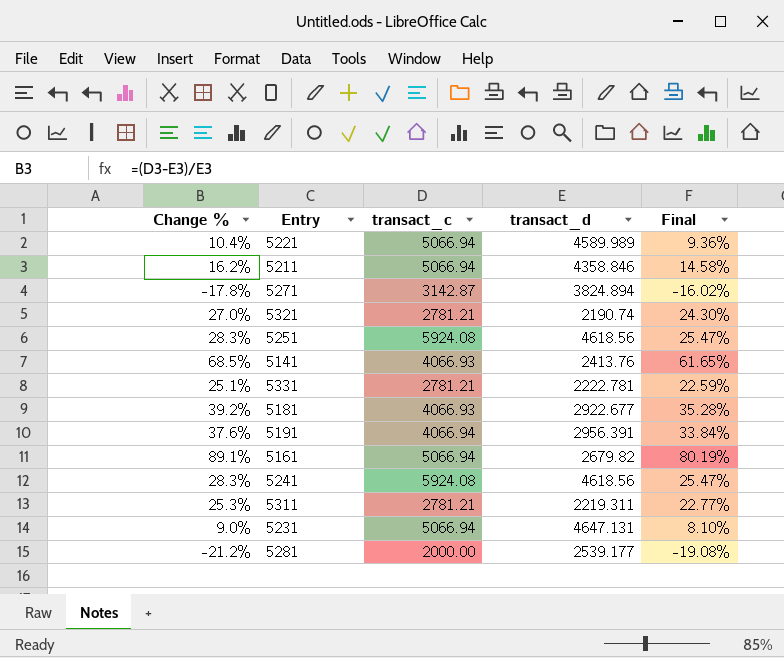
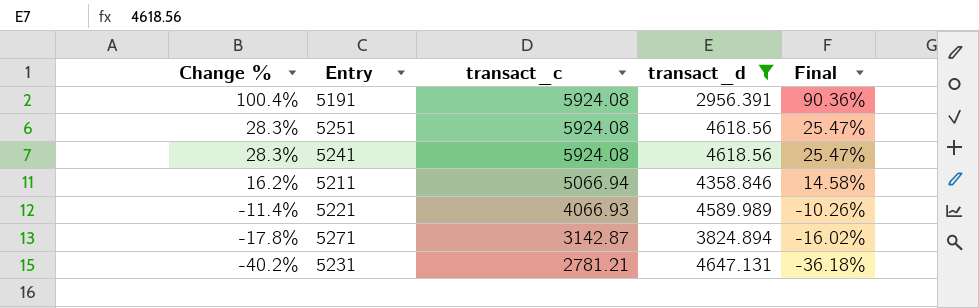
filter: none -> transact_d >= 2956.391
row order: none -> Change % descending
5191 | Change %: 37.6% -> 100.4%
5191 | transact_c: 4066.94 -> 5924.08
5191 | Final: 33.84% -> 90.36%
5221 | Change %: 10.4% -> -11.4%
5221 | transact_c: 5066.94 -> 4066.93
5221 | Final: 9.36% -> -10.26%
5231 | Change %: 9.0% -> -40.2%
5231 | transact_c: 5066.94 -> 2781.21
5231 | Final: 8.10% -> -36.18%

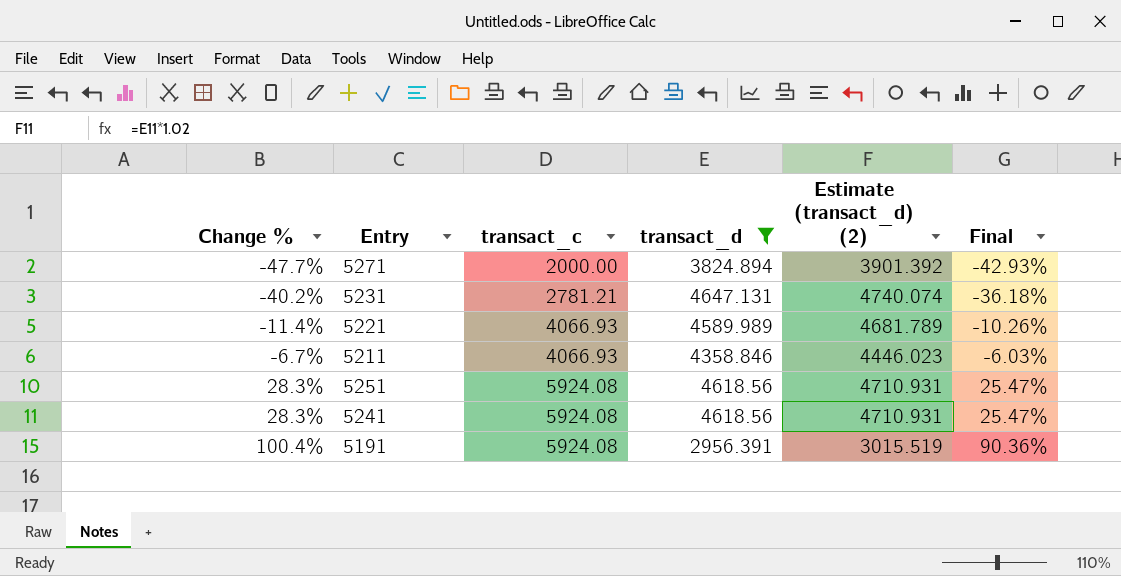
row order: Change % descending -> Change % ascending
column Estimate (transact_d) (2) | formula: none -> [transact_d] * 1.02
5271 | Change %: -17.8% -> -47.7%
5271 | transact_c: 3142.87 -> 2000.00
5271 | Final: -16.02% -> -42.93%
5211 | Change %: 16.2% -> -6.7%
5211 | transact_c: 5066.94 -> 4066.93
5211 | Final: 14.58% -> -6.03%

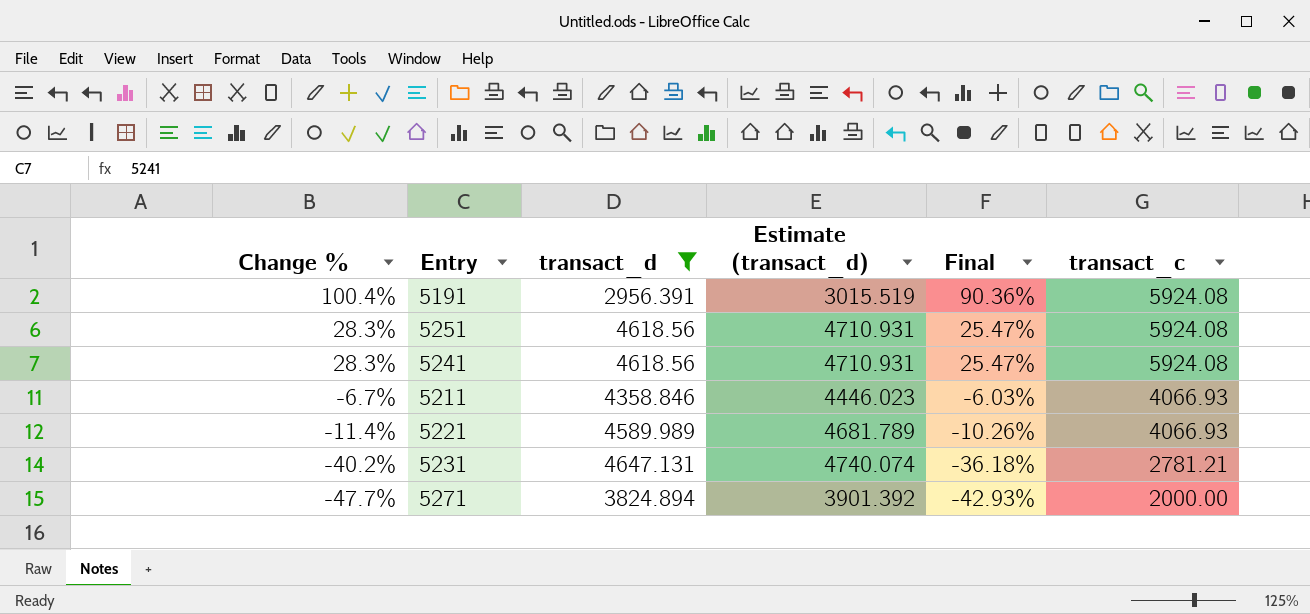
row order: Change % ascending -> Change % descending
column name: Estimate (transact_d) (2) -> Estimate (transact_d)
column transact_c | position: 3 -> 6

